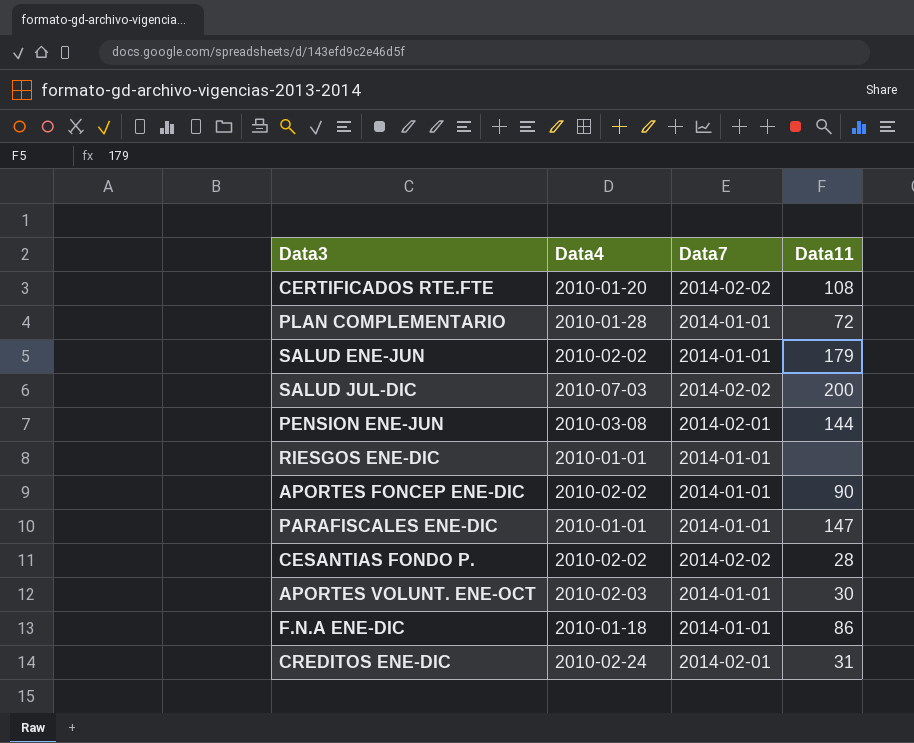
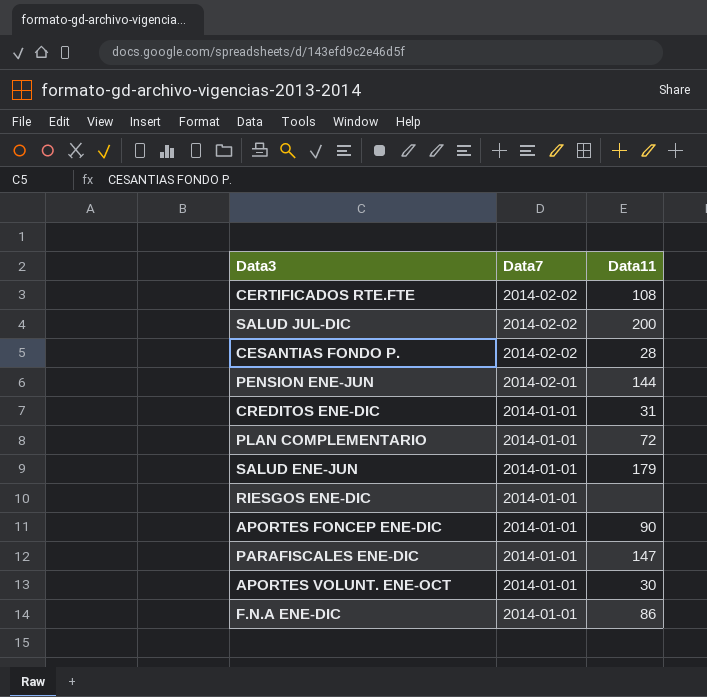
row order: none -> Data7 descending
column Data4 | position: 2 -> none
CREDITOS ENE-DIC | Data7: 2014-02-01 -> 2014-01-01

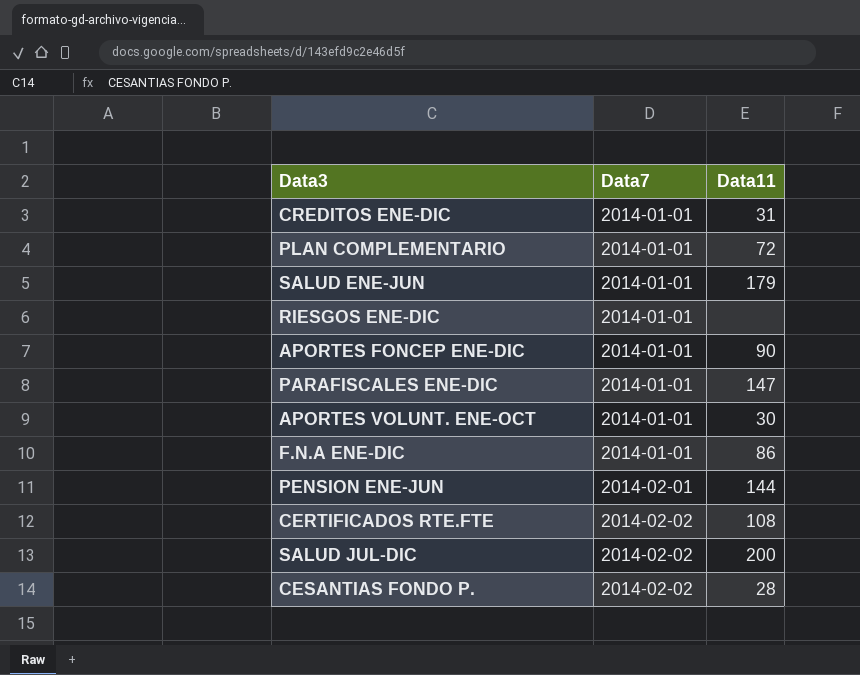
row order: Data7 descending -> Data7 ascending

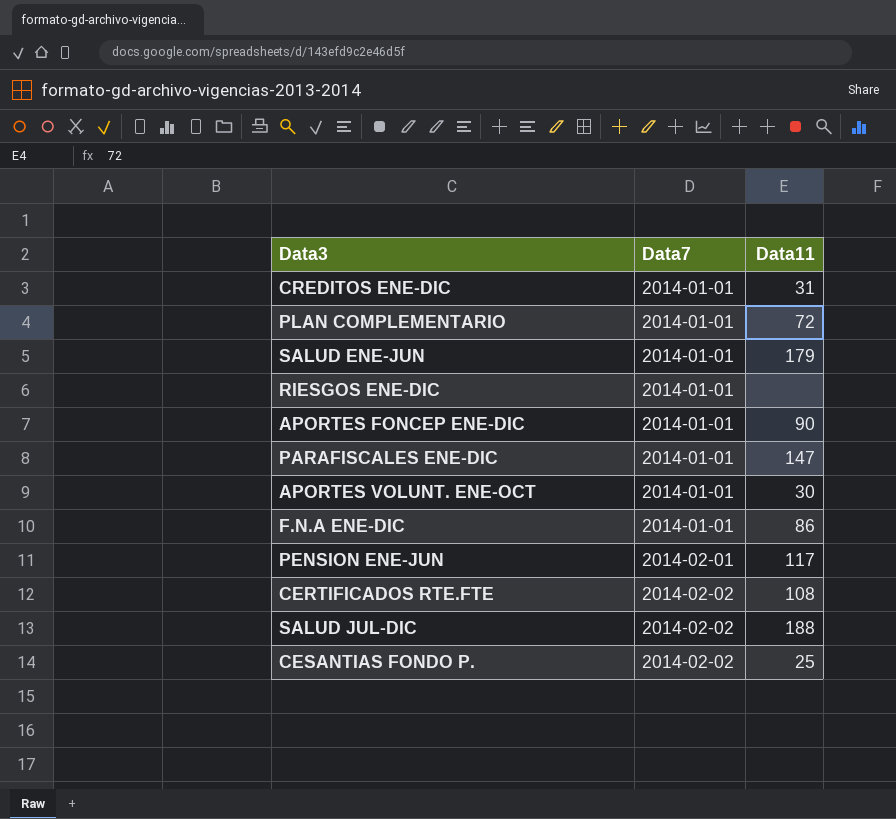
PENSION ENE-JUN | Data11: 144 -> 117
SALUD JUL-DIC | Data11: 200 -> 188
CESANTIAS FONDO P. | Data11: 28 -> 25

